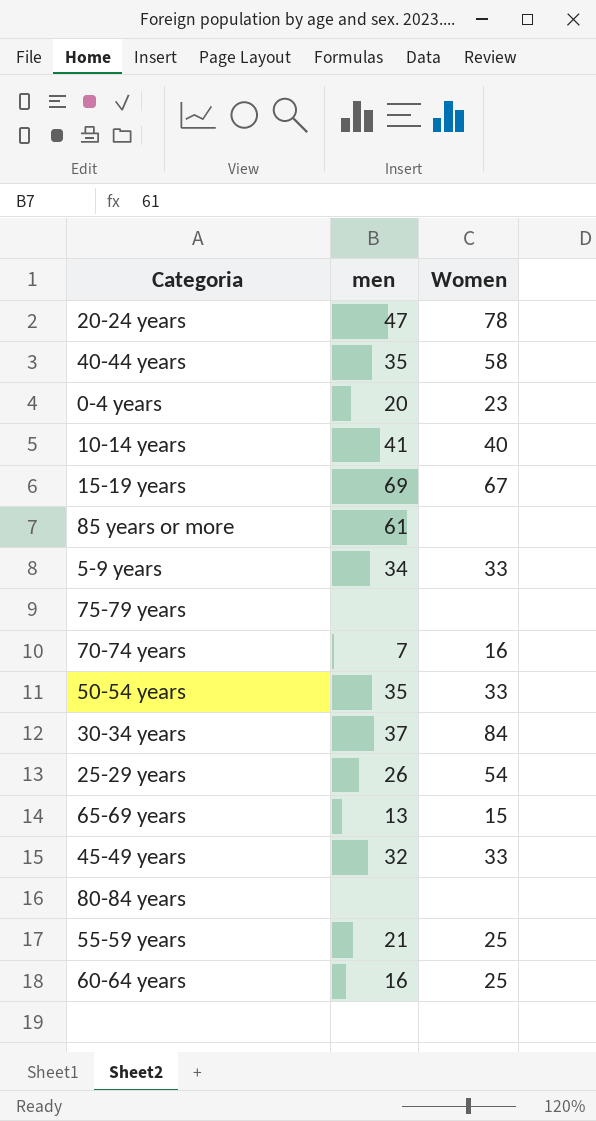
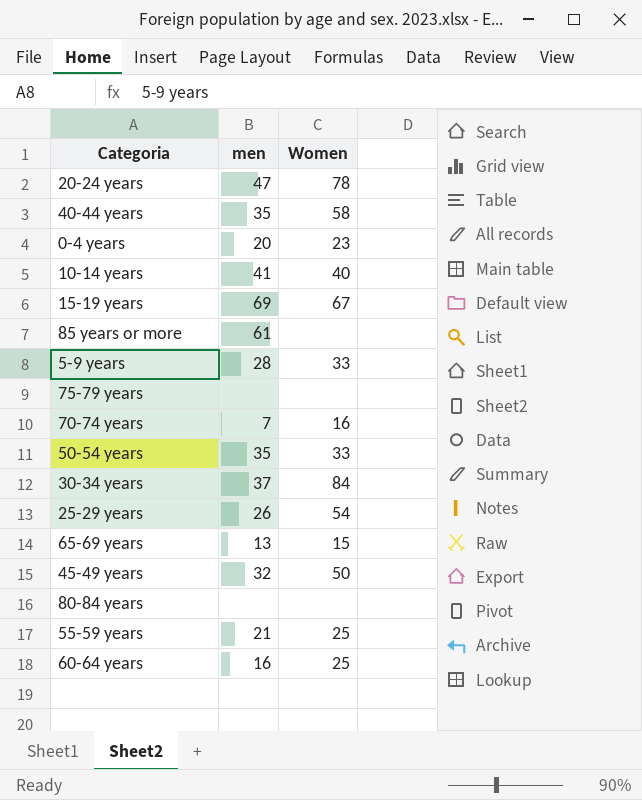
5-9 years | men: 34 -> 28
45-49 years | Women: 33 -> 50

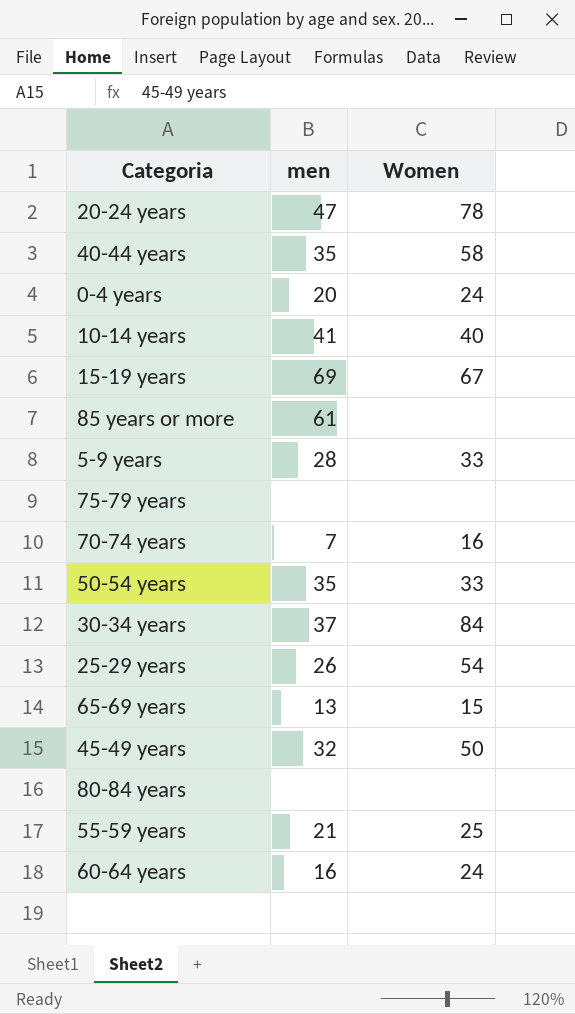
0-4 years | Women: 23 -> 24
60-64 years | Women: 25 -> 24

